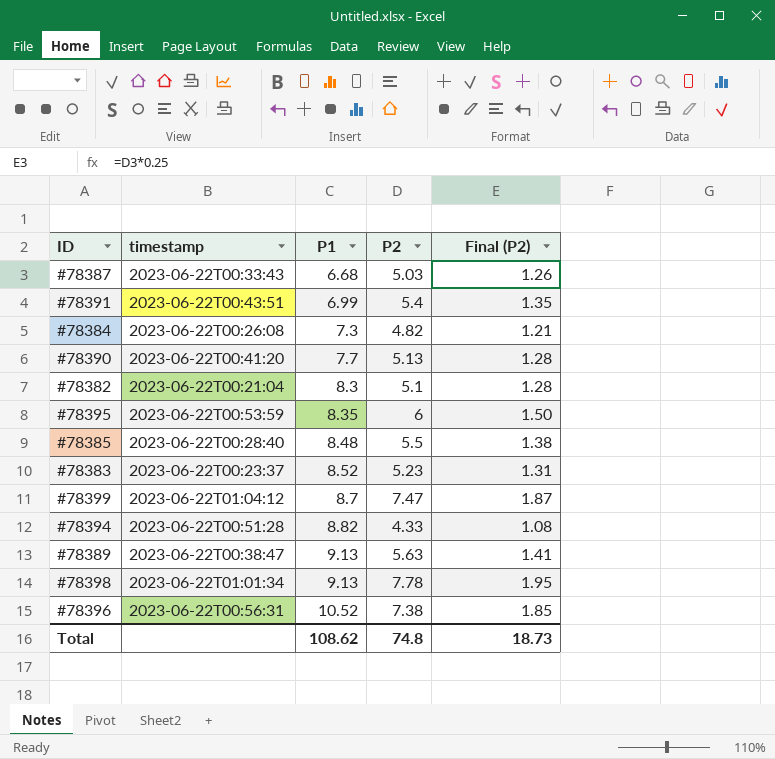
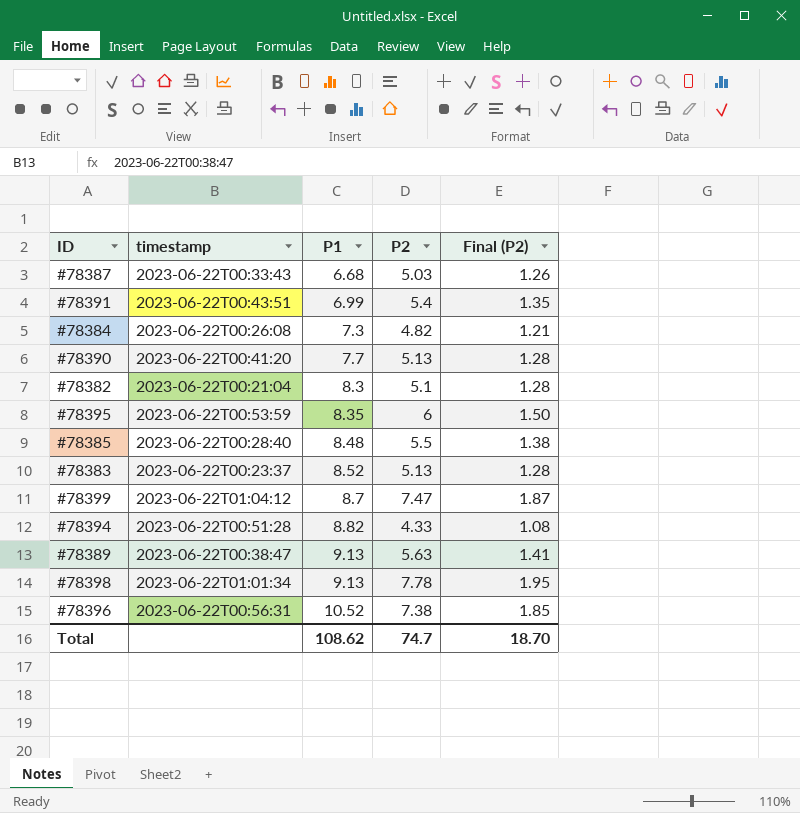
#78383 | P2: 5.23 -> 5.13
#78383 | Final (P2): 1.31 -> 1.28
Total | P2: 74.8 -> 74.7
Total | Final (P2): 18.73 -> 18.70

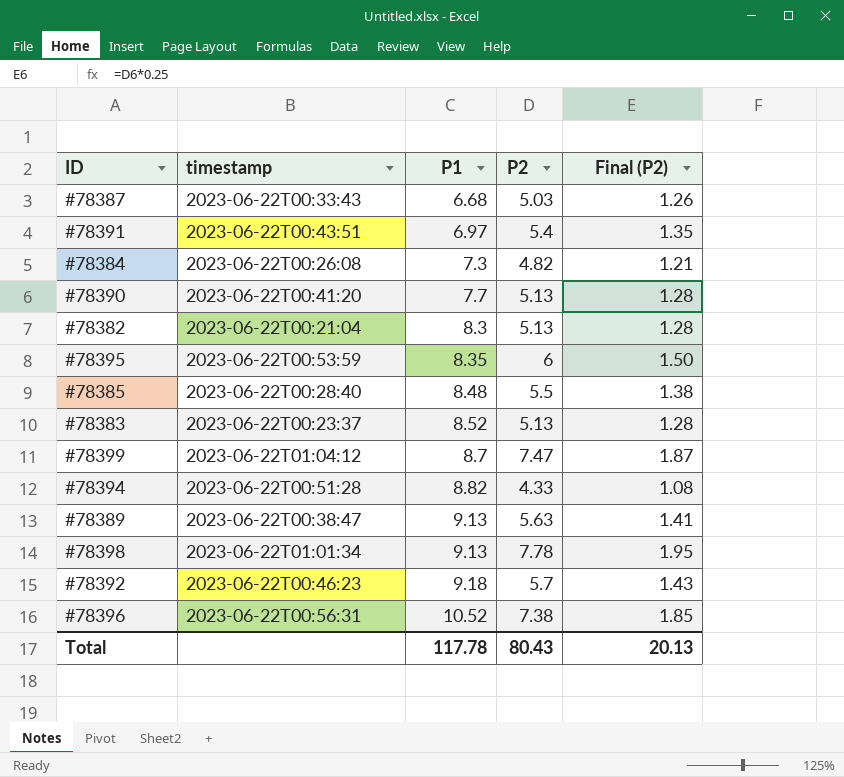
#78391 | P1: 6.99 -> 6.97
#78382 | P2: 5.1 -> 5.13
row #78392: none -> 2023-06-22T00:46:23 | 9.18 | 5.7 | 1.43
Total | P1: 108.62 -> 117.78
Total | P2: 74.7 -> 80.43
Total | Final (P2): 18.70 -> 20.13

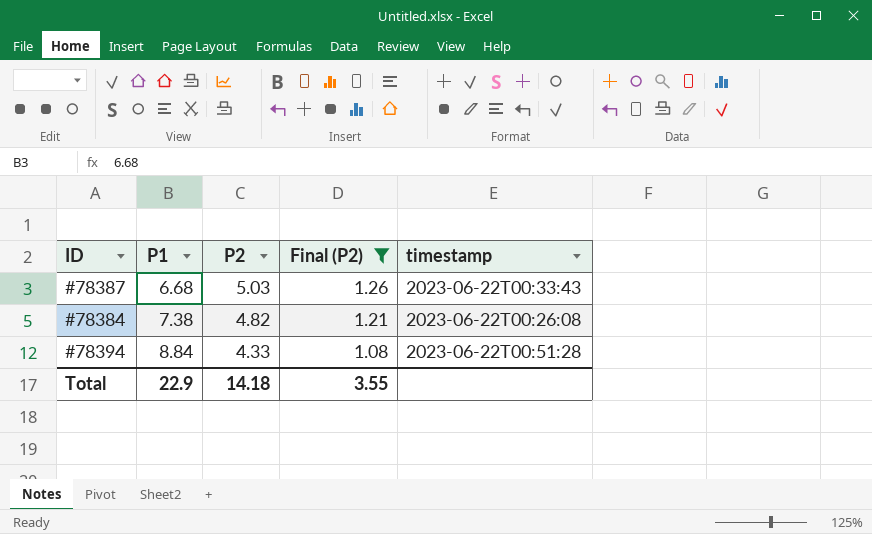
filter: none -> Final (P2) <= 1.26
column timestamp | position: 2 -> 5
#78384 | P1: 7.3 -> 7.38
#78394 | P1: 8.82 -> 8.84
Total | P1: 117.78 -> 22.9
Total | P2: 80.43 -> 14.18
Total | Final (P2): 20.13 -> 3.55

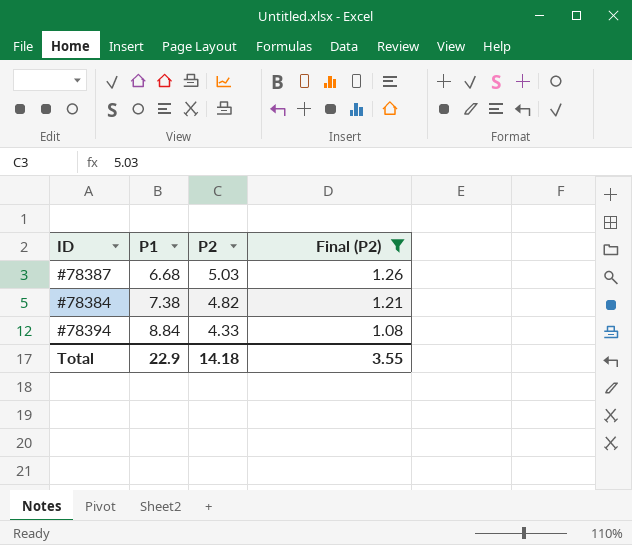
column timestamp | position: 5 -> none

